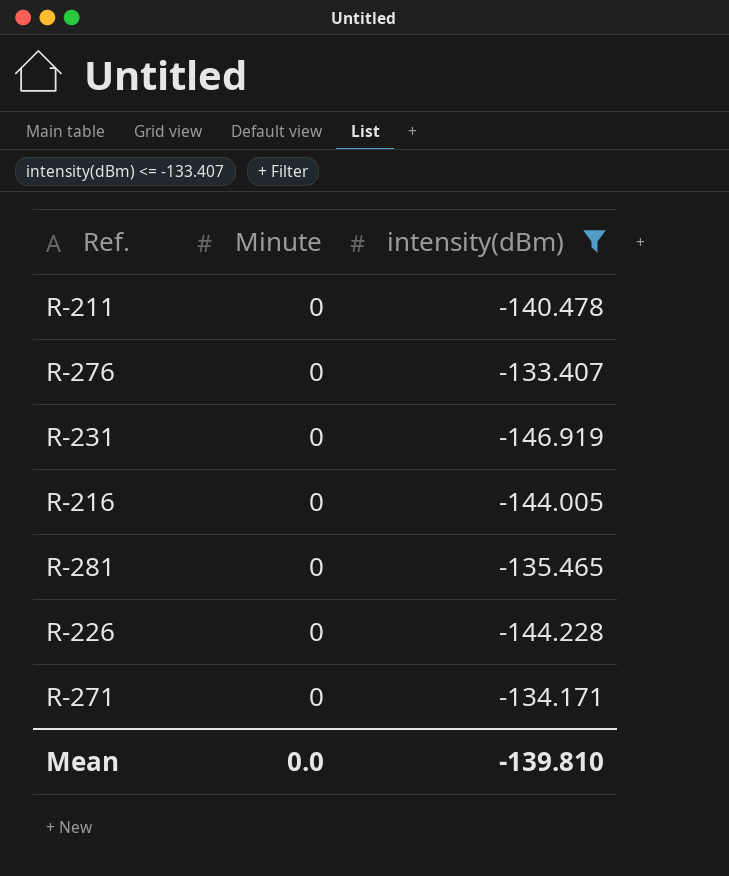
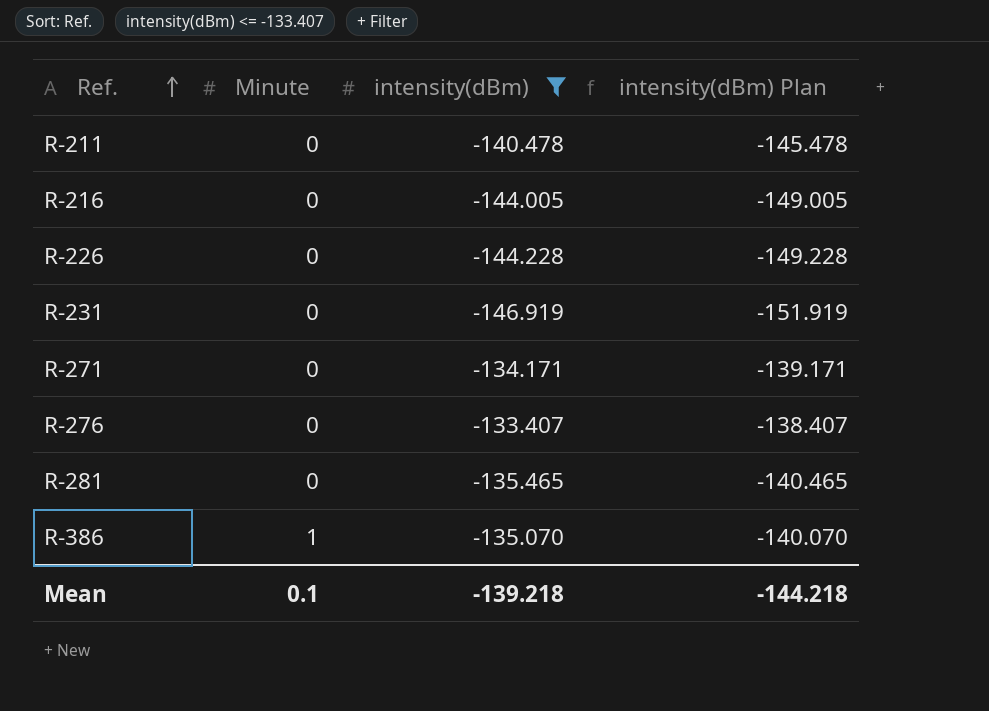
row order: none -> Ref. ascending
column intensity(dBm) Plan | formula: none -> [intensity(dBm)] - 5
row R-386: none -> 1 | -135.070 | -140.070
Mean | Minute: 0.0 -> 0.1
Mean | intensity(dBm): -139.810 -> -139.218

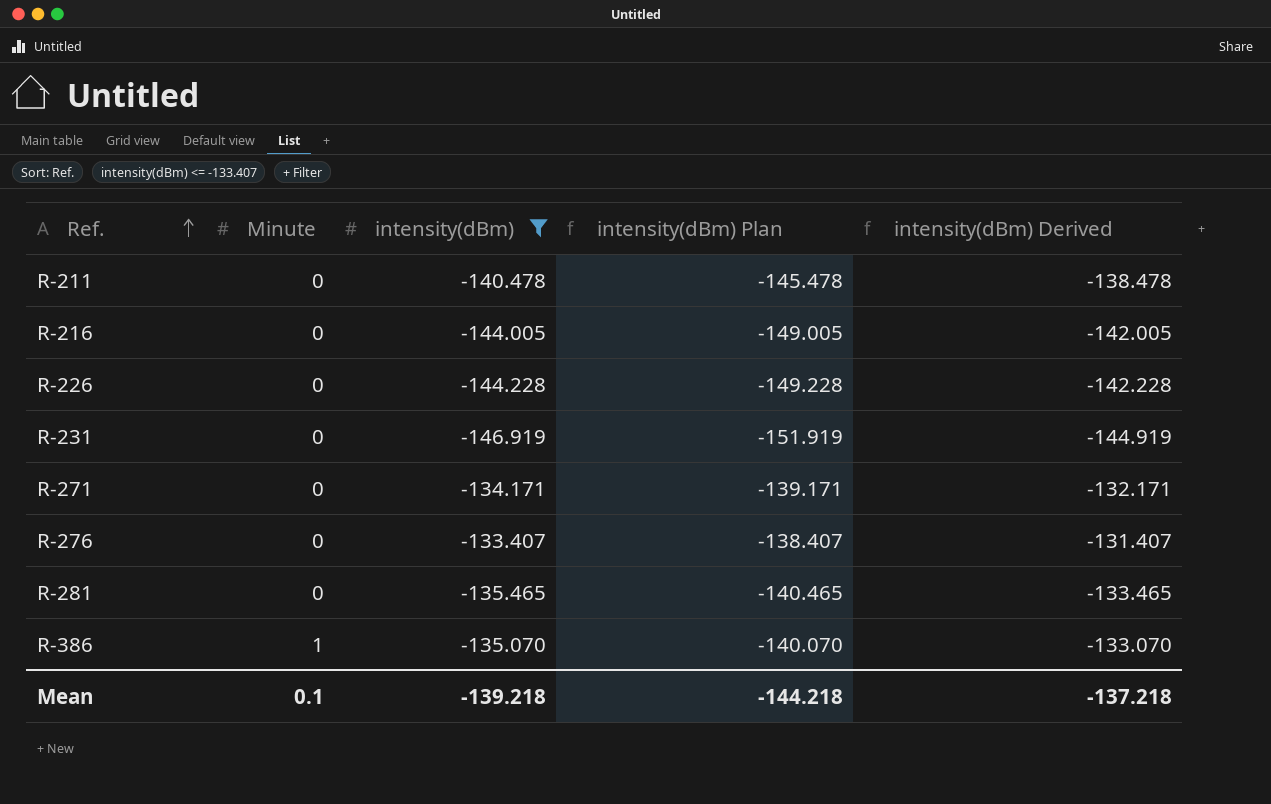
column intensity(dBm) Derived | formula: none -> [intensity(dBm)] + 2

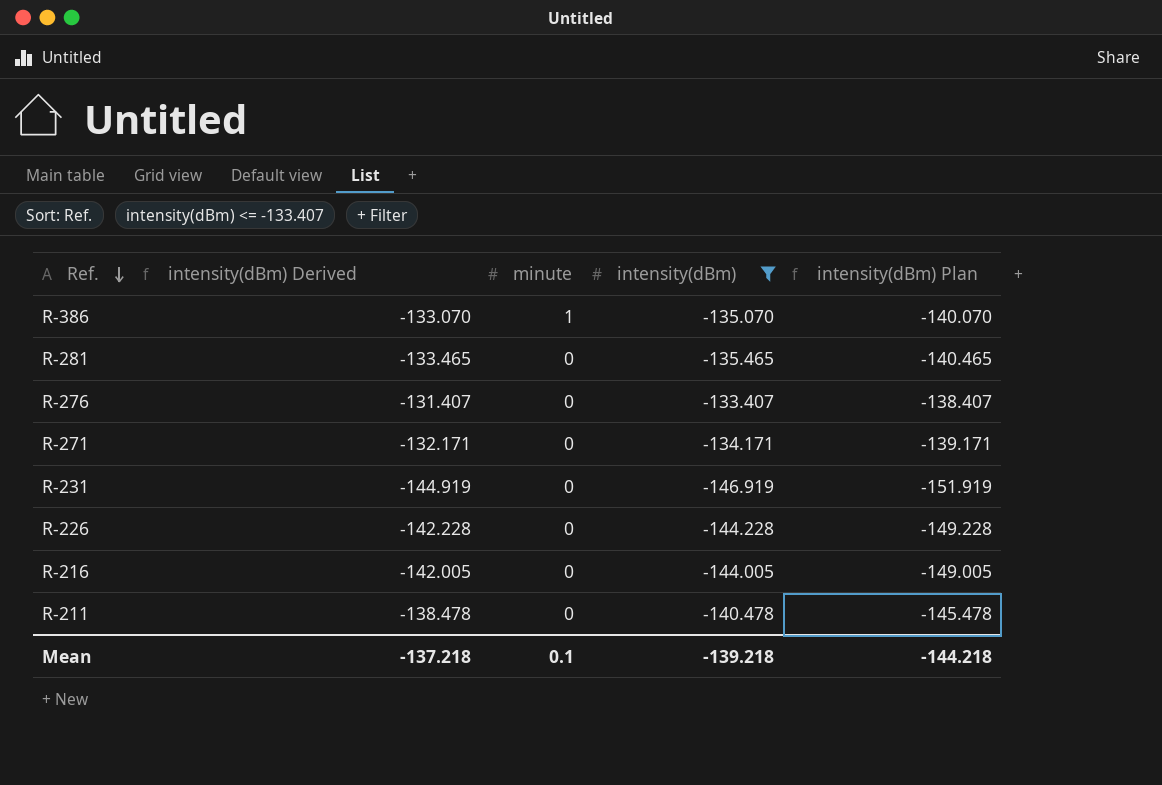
row order: Ref. ascending -> Ref. descending
column intensity(dBm) Derived | position: 5 -> 2
column name: Minute -> minute

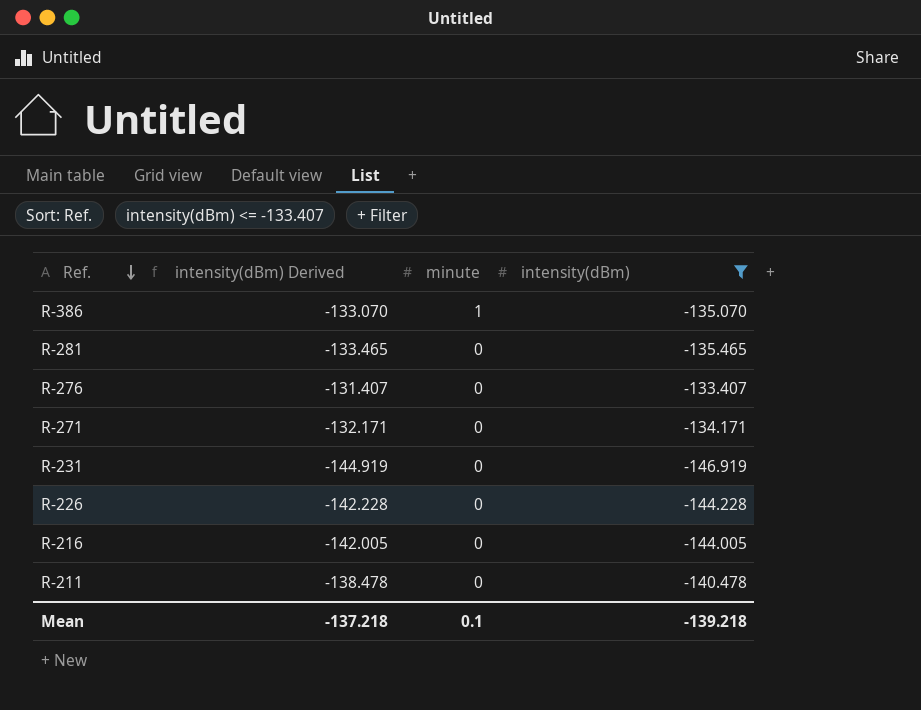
column intensity(dBm) Plan | formula: [intensity(dBm)] - 5 -> none

